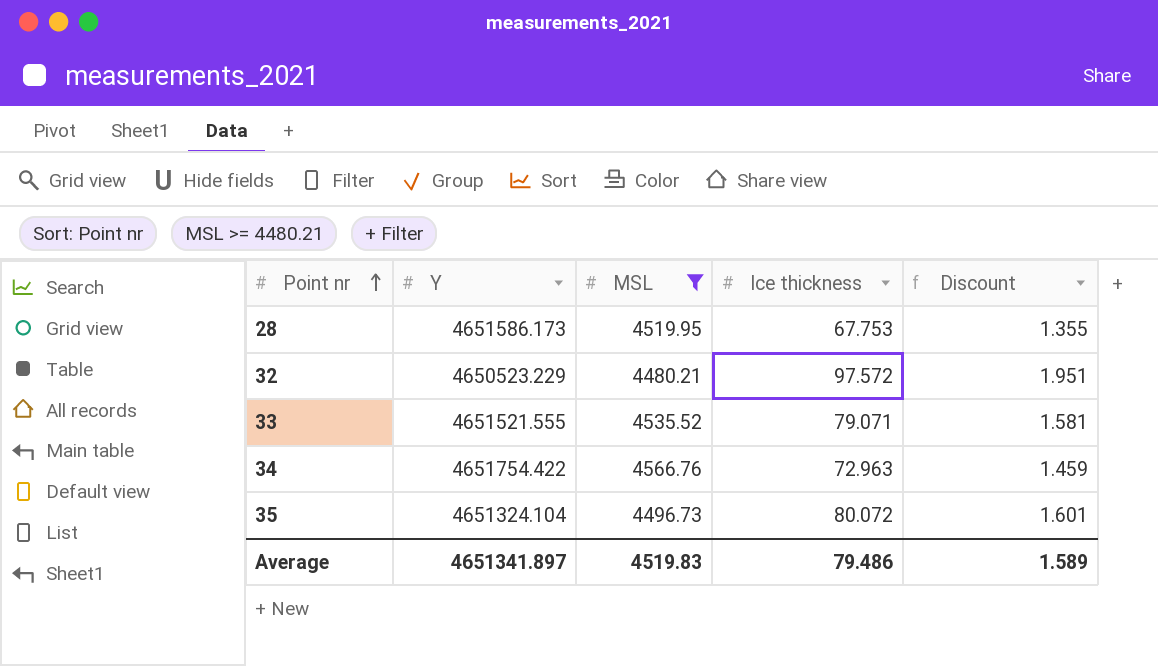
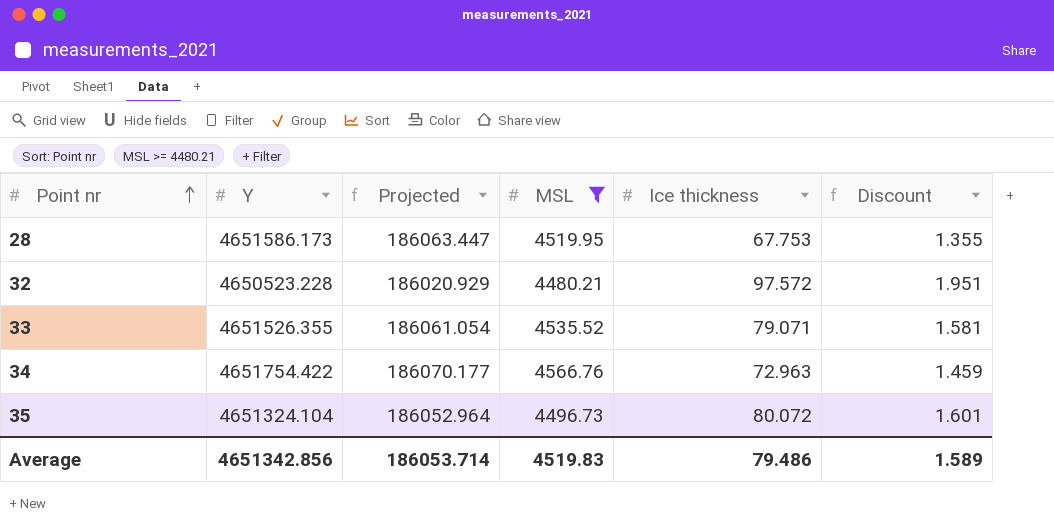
column Projected | formula: none -> [Y] * 0.04
32 | Y: 4650523.229 -> 4650523.228
33 | Y: 4651521.555 -> 4651526.355
Average | Y: 4651341.897 -> 4651342.856

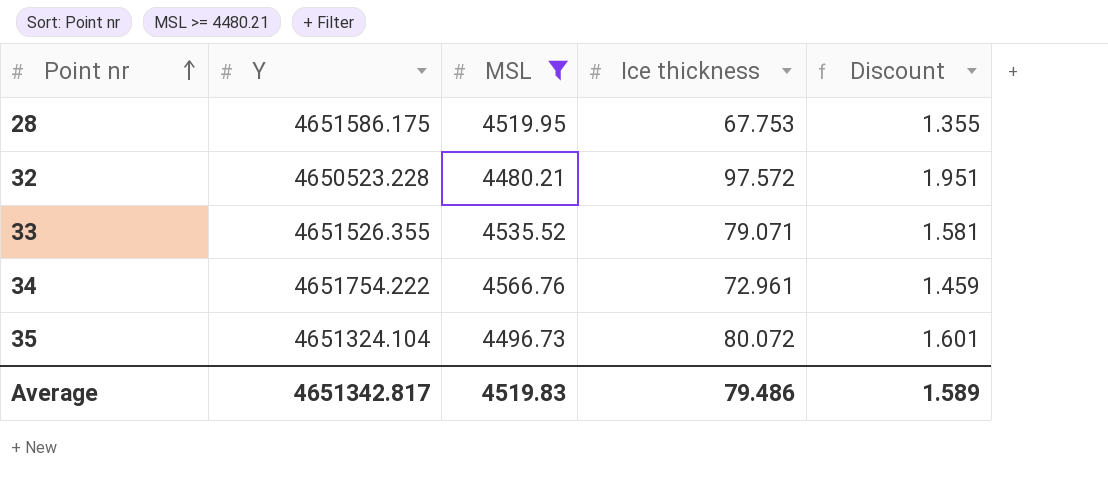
column Projected | formula: [Y] * 0.04 -> none
28 | Y: 4651586.173 -> 4651586.175
34 | Y: 4651754.422 -> 4651754.222
34 | Ice thickness: 72.963 -> 72.961
Average | Y: 4651342.856 -> 4651342.817

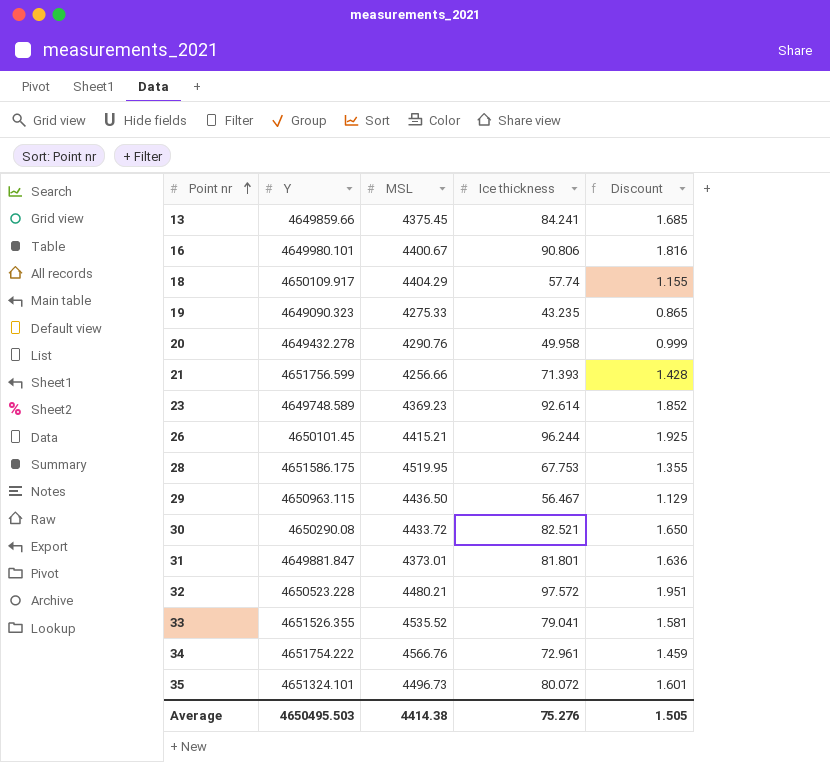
filter: MSL >= 4480.21 -> none
33 | Ice thickness: 79.071 -> 79.041
35 | Y: 4651324.104 -> 4651324.101
Average | Y: 4651342.817 -> 4650495.503
Average | MSL: 4519.83 -> 4414.38
Average | Ice thickness: 79.486 -> 75.276
Average | Discount: 1.589 -> 1.505

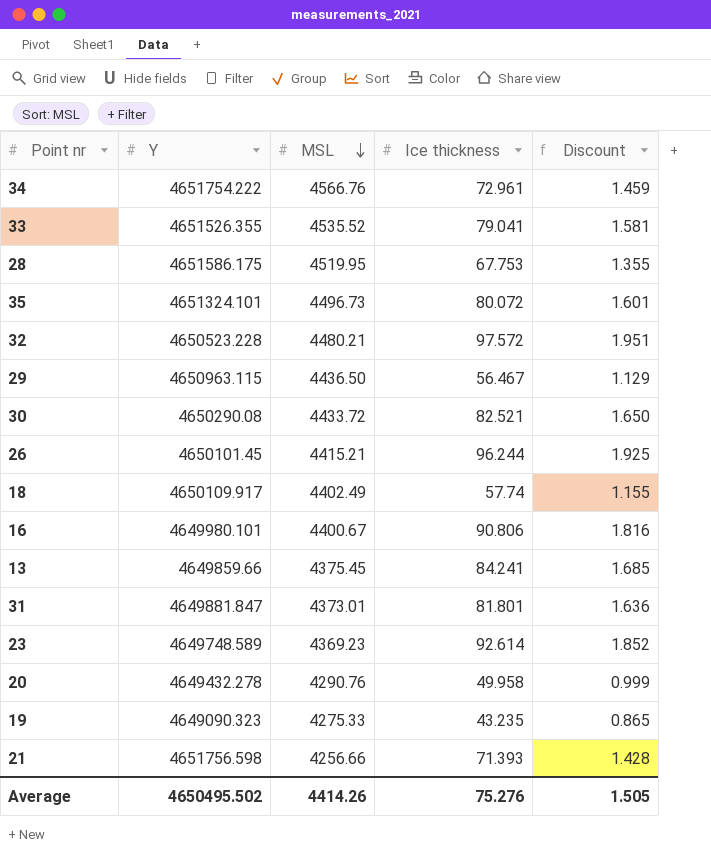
row order: Point nr ascending -> MSL descending
18 | MSL: 4404.29 -> 4402.49
21 | Y: 4651756.599 -> 4651756.598
Average | Y: 4650495.503 -> 4650495.502
Average | MSL: 4414.38 -> 4414.26

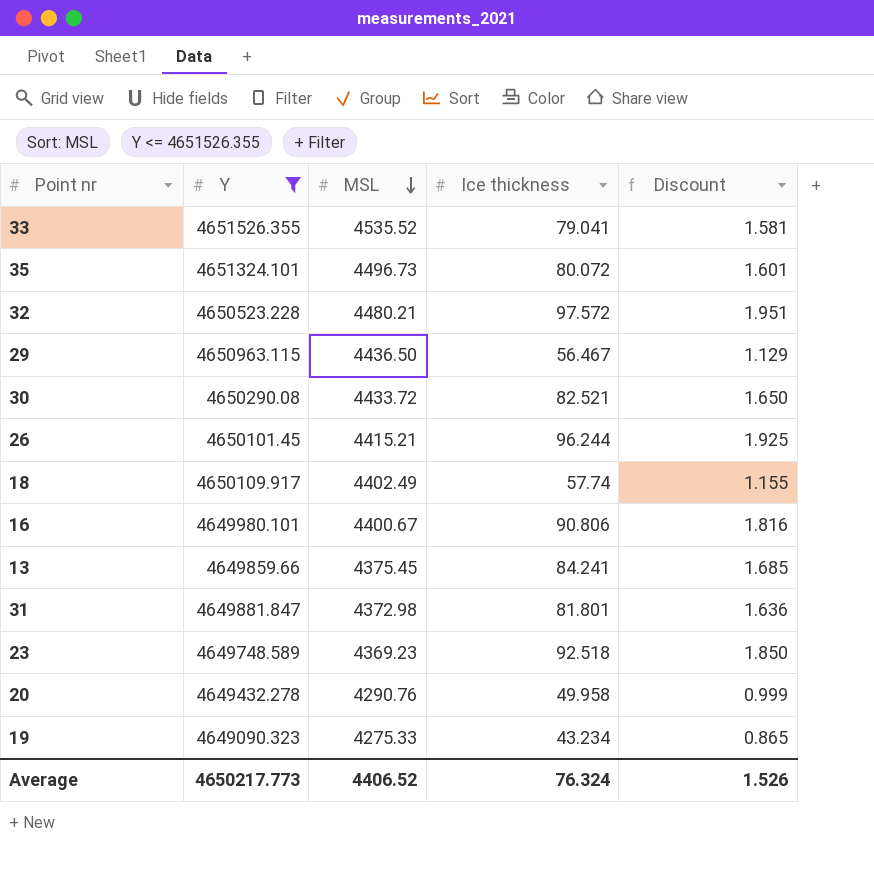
filter: none -> Y <= 4651526.355
31 | MSL: 4373.01 -> 4372.98
23 | Ice thickness: 92.614 -> 92.518
23 | Discount: 1.852 -> 1.850
19 | Ice thickness: 43.235 -> 43.234
Average | Y: 4650495.502 -> 4650217.773
Average | MSL: 4414.26 -> 4406.52
Average | Ice thickness: 75.276 -> 76.324
Average | Discount: 1.505 -> 1.526

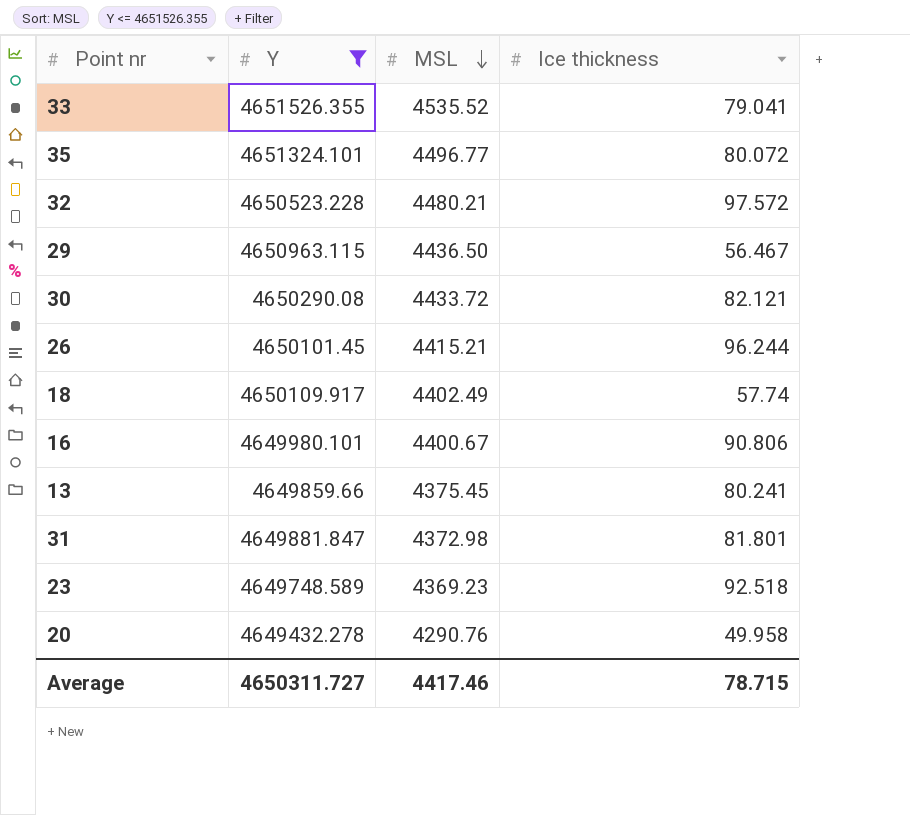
column Discount | formula: [Ice thickness] * 0.02 -> none
row 19: 4649090.323 | 4275.33 | 43.234 | 0.865 -> none
35 | MSL: 4496.73 -> 4496.77
30 | Ice thickness: 82.521 -> 82.121
13 | Ice thickness: 84.241 -> 80.241
Average | Y: 4650217.773 -> 4650311.727
Average | MSL: 4406.52 -> 4417.46
Average | Ice thickness: 76.324 -> 78.715

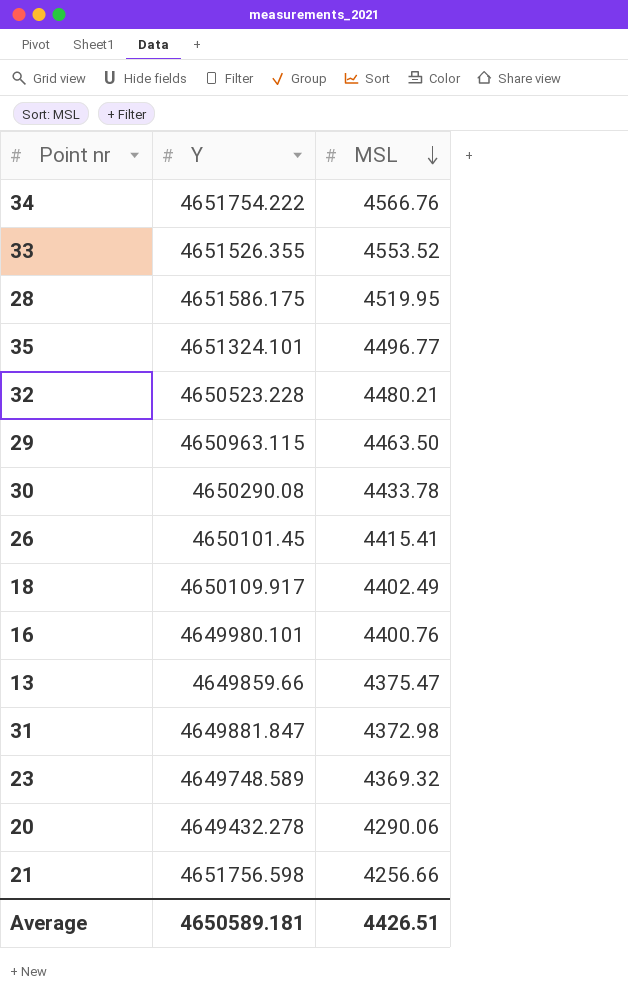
filter: Y <= 4651526.355 -> none
column Ice thickness | position: 4 -> none
33 | MSL: 4535.52 -> 4553.52
29 | MSL: 4436.50 -> 4463.50
30 | MSL: 4433.72 -> 4433.78
26 | MSL: 4415.21 -> 4415.41
16 | MSL: 4400.67 -> 4400.76
13 | MSL: 4375.45 -> 4375.47
23 | MSL: 4369.23 -> 4369.32
20 | MSL: 4290.76 -> 4290.06
Average | Y: 4650311.727 -> 4650589.181
Average | MSL: 4417.46 -> 4426.51

